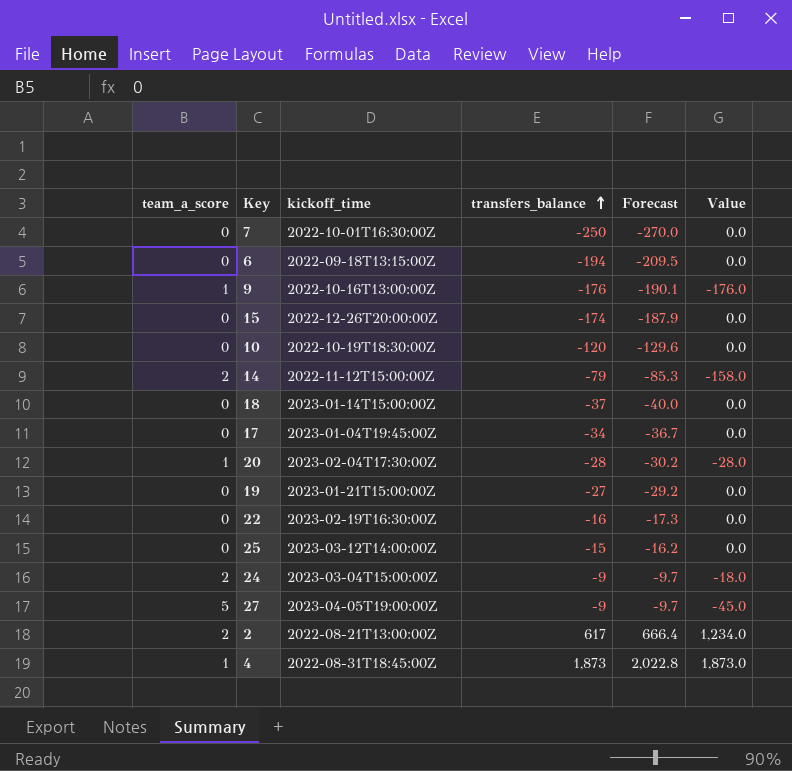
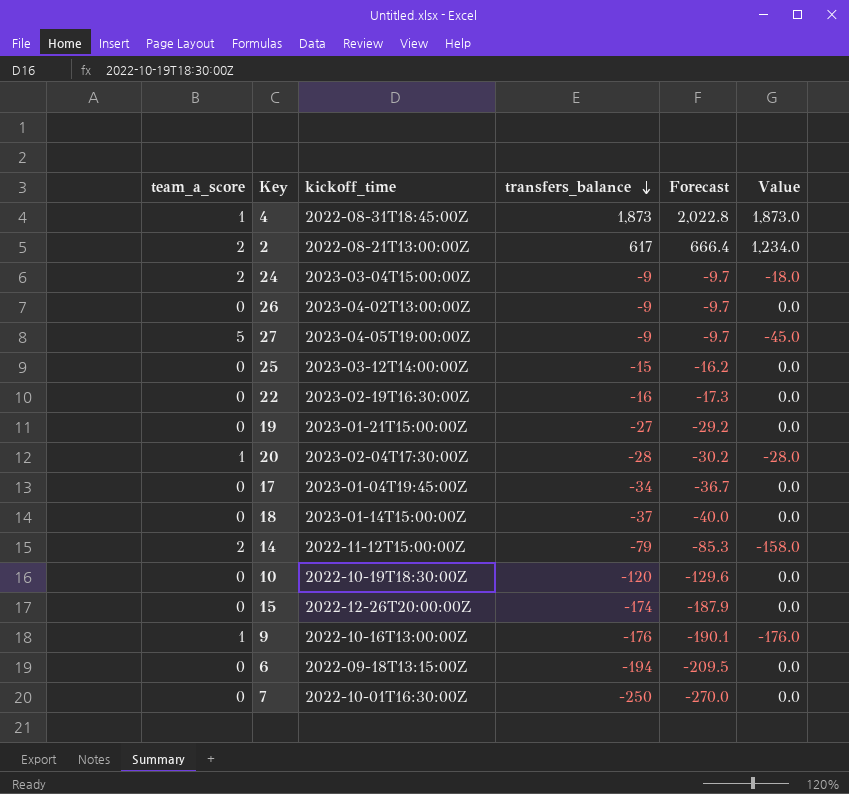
row order: transfers_balance ascending -> transfers_balance descending
row 26: none -> 0 | 2023-04-02T13:00:00Z | -9 | -9.7 | 0.0

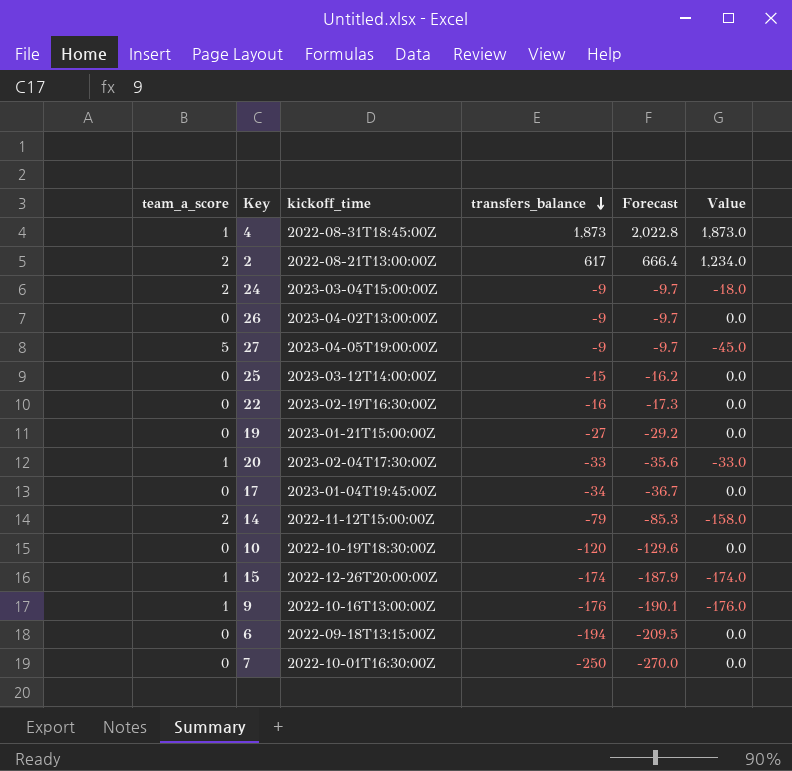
row 18: 0 | 2023-01-14T15:00:00Z | -37 | -40.0 | 0.0 -> none
20 | transfers_balance: -28 -> -33
20 | Forecast: -30.2 -> -35.6
20 | Value: -28.0 -> -33.0
15 | team_a_score: 0 -> 1
15 | Value: 0.0 -> -174.0

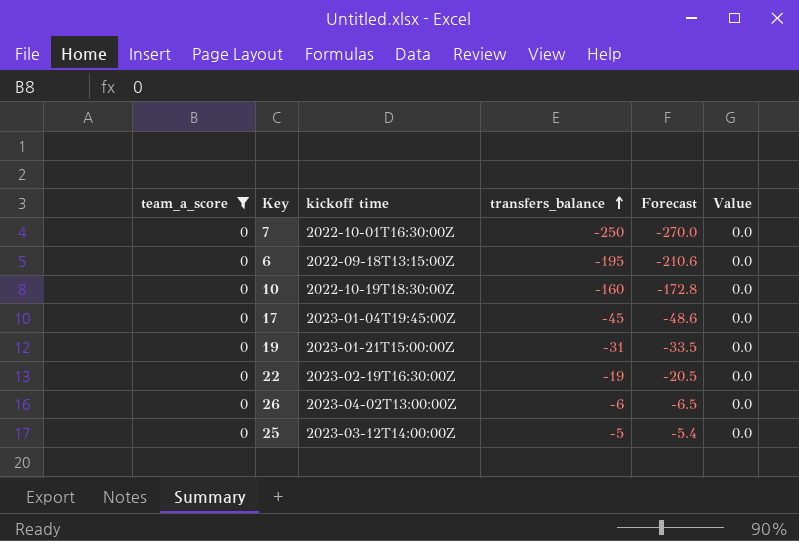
filter: none -> team_a_score = 0
row order: transfers_balance descending -> transfers_balance ascending
column name: kickoff_time -> kickoff time
6 | transfers_balance: -194 -> -195
6 | Forecast: -209.5 -> -210.6
10 | transfers_balance: -120 -> -160
10 | Forecast: -129.6 -> -172.8
17 | transfers_balance: -34 -> -45
17 | Forecast: -36.7 -> -48.6
19 | transfers_balance: -27 -> -31
19 | Forecast: -29.2 -> -33.5
22 | transfers_balance: -16 -> -19
22 | Forecast: -17.3 -> -20.5
26 | transfers_balance: -9 -> -6
26 | Forecast: -9.7 -> -6.5
25 | transfers_balance: -15 -> -5
25 | Forecast: -16.2 -> -5.4

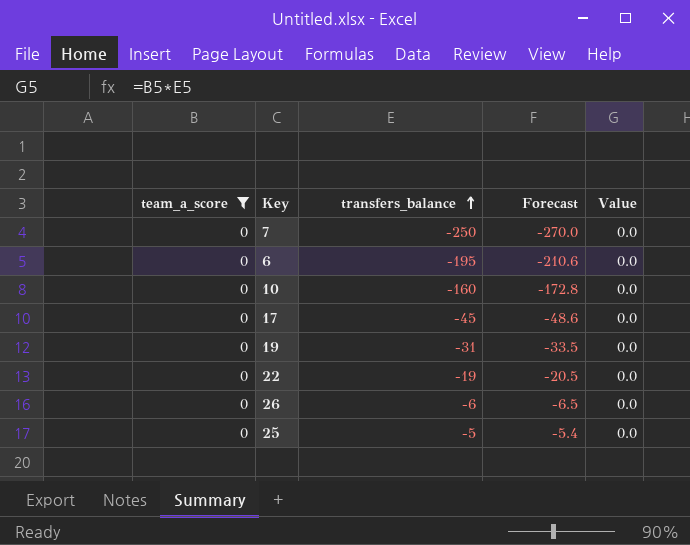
column kickoff time | position: 3 -> none

